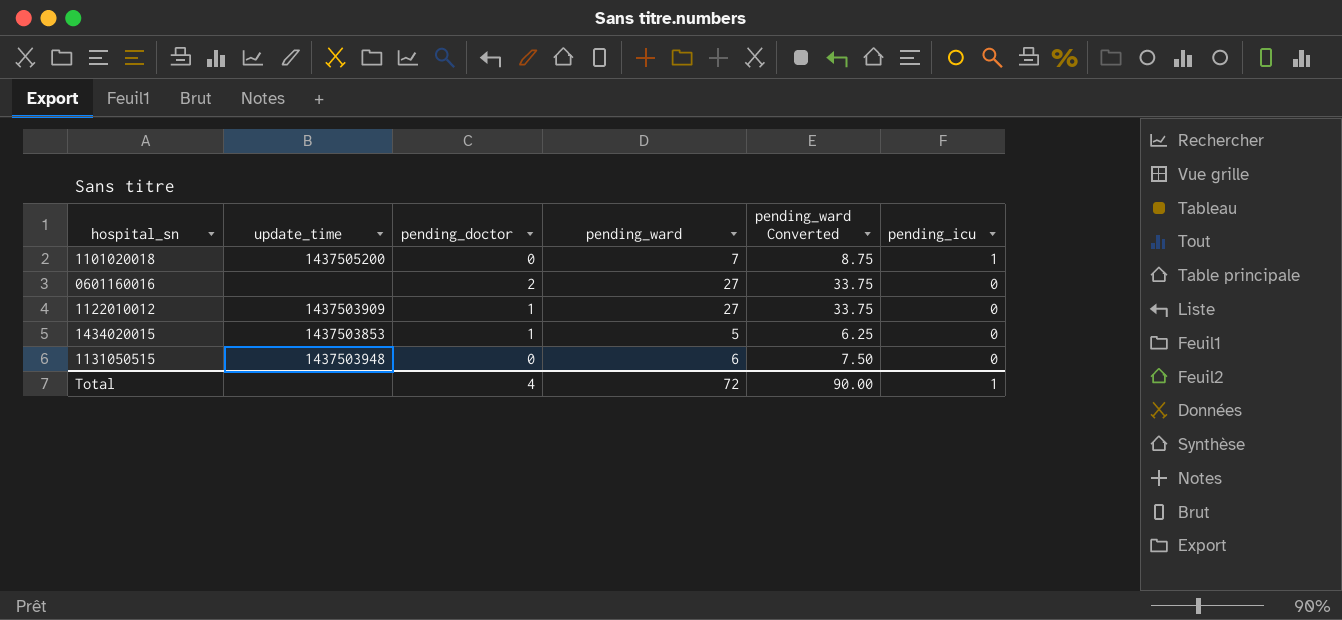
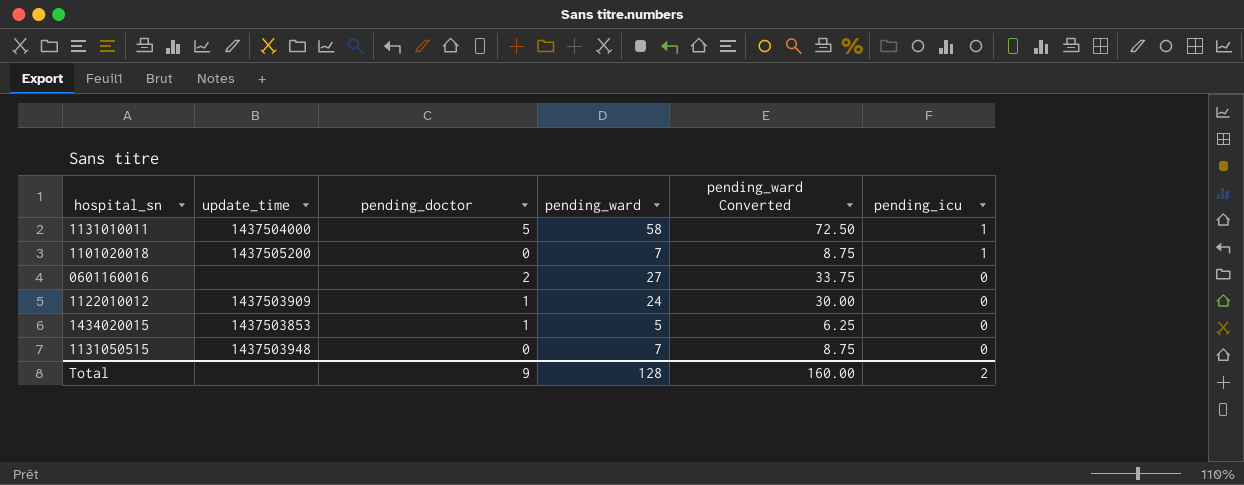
row 1131010011: none -> 1437504000 | 5 | 58 | 72.50 | 1
1122010012 | pending_ward: 27 -> 24
1122010012 | pending_ward Converted: 33.75 -> 30.00
1131050515 | pending_ward: 6 -> 7
1131050515 | pending_ward Converted: 7.50 -> 8.75
Total | pending_doctor: 4 -> 9
Total | pending_ward: 72 -> 128
Total | pending_ward Converted: 90.00 -> 160.00
Total | pending_icu: 1 -> 2

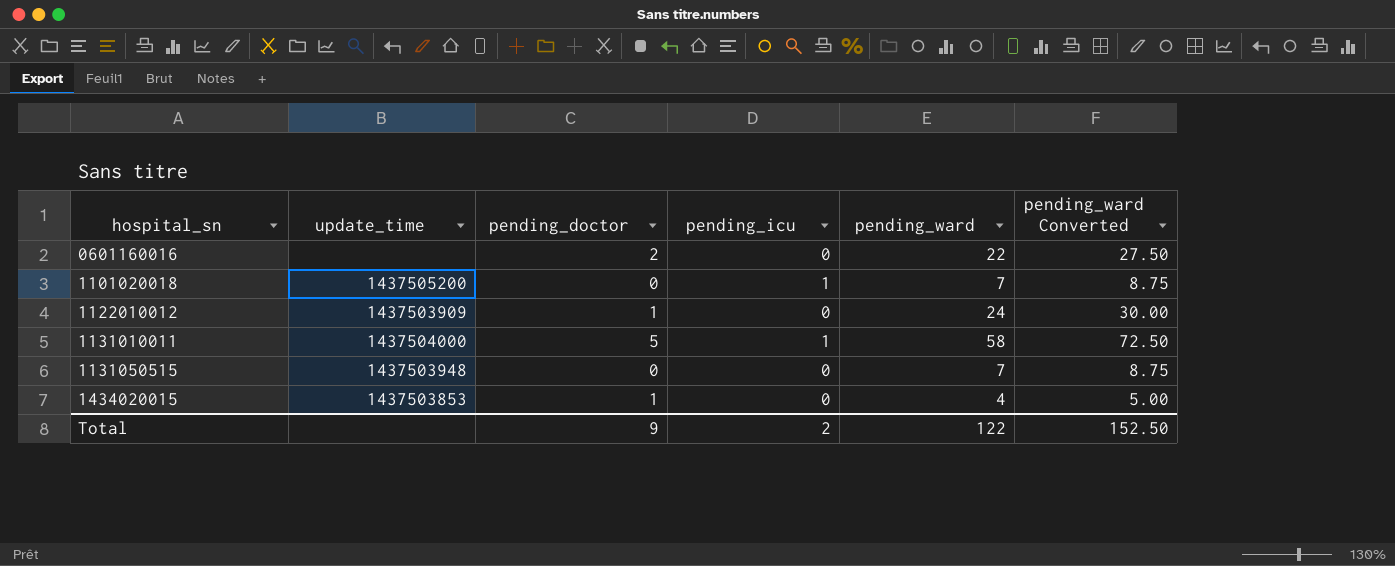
row order: pending_icu descending -> hospital_sn ascending
column pending_icu | position: 6 -> 4
0601160016 | pending_ward: 27 -> 22
0601160016 | pending_ward Converted: 33.75 -> 27.50
1434020015 | pending_ward: 5 -> 4
1434020015 | pending_ward Converted: 6.25 -> 5.00
Total | pending_ward: 128 -> 122
Total | pending_ward Converted: 160.00 -> 152.50

